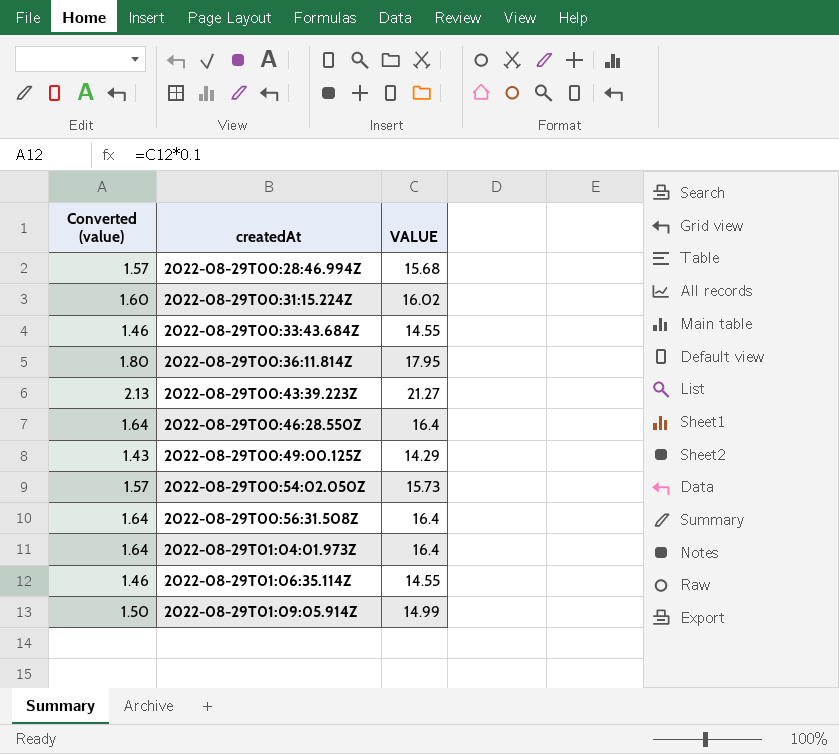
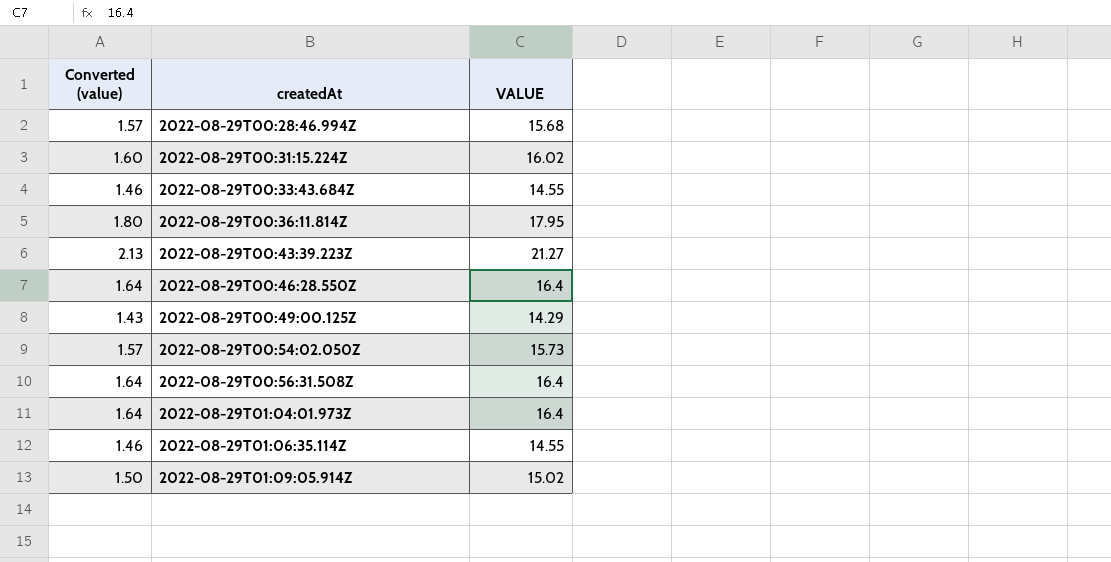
2022-08-29T01:09:05.914Z | VALUE: 14.99 -> 15.02

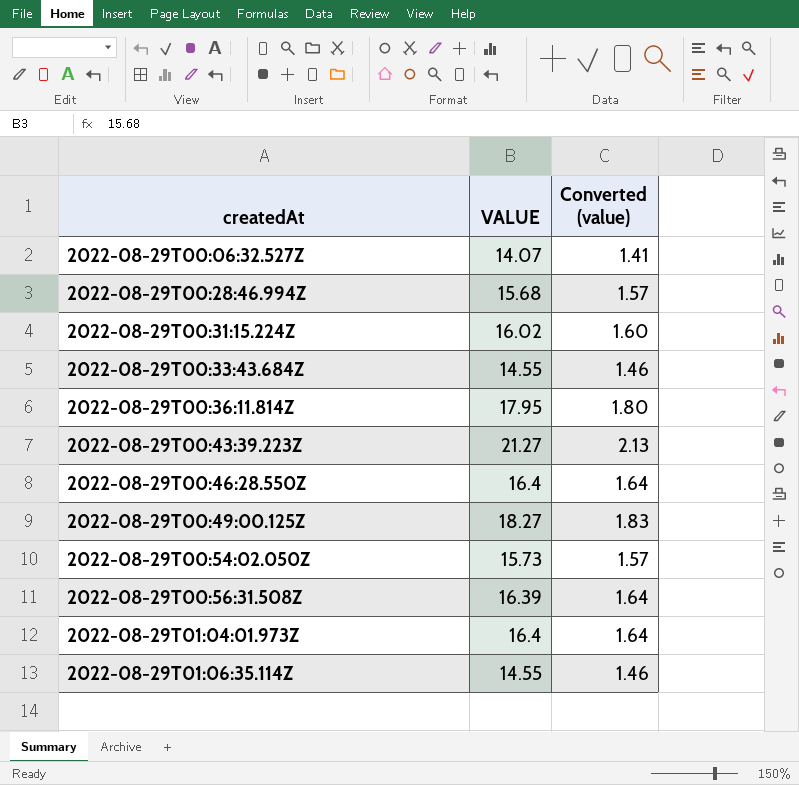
column Converted (value) | position: 1 -> 3
row 2022-08-29T01:09:05.914Z: 1.50 | 15.02 -> none
row 2022-08-29T00:06:32.527Z: none -> 14.07 | 1.41
2022-08-29T00:49:00.125Z | VALUE: 14.29 -> 18.27
2022-08-29T00:49:00.125Z | Converted (value): 1.43 -> 1.83
2022-08-29T00:56:31.508Z | VALUE: 16.4 -> 16.39

